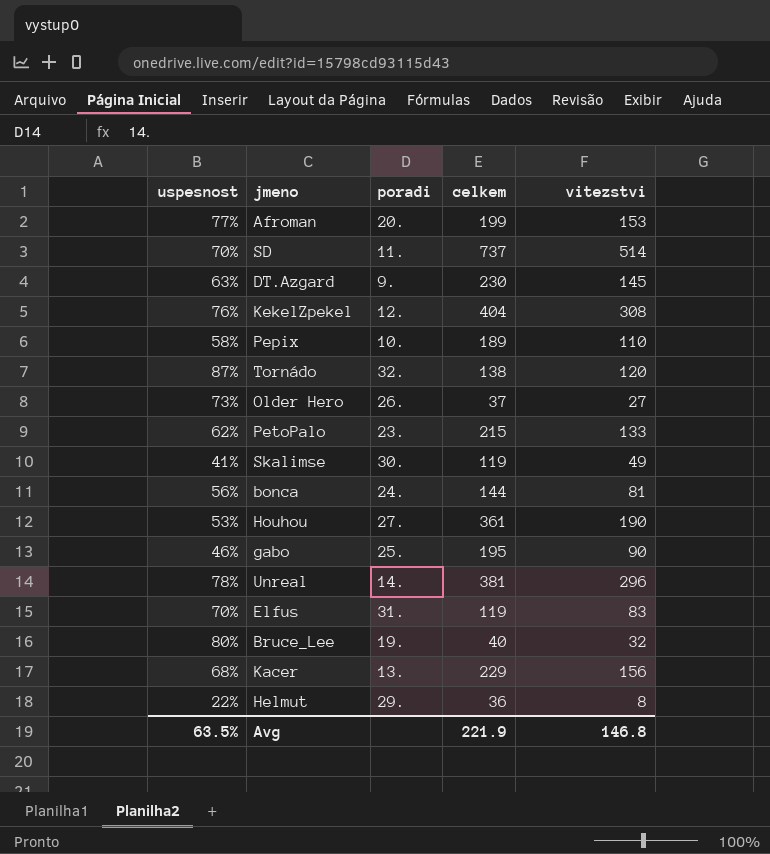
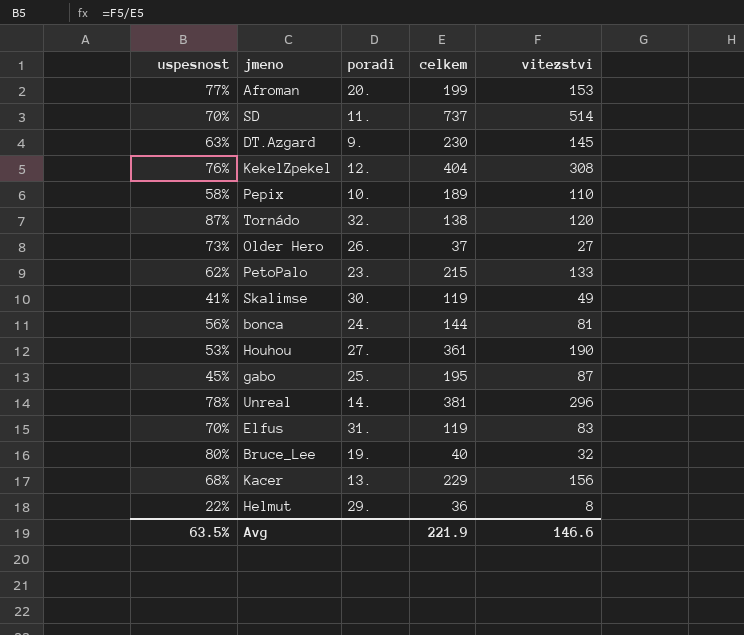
gabo | uspesnost: 46% -> 45%
gabo | vitezstvi: 90 -> 87
Avg | vitezstvi: 146.8 -> 146.6

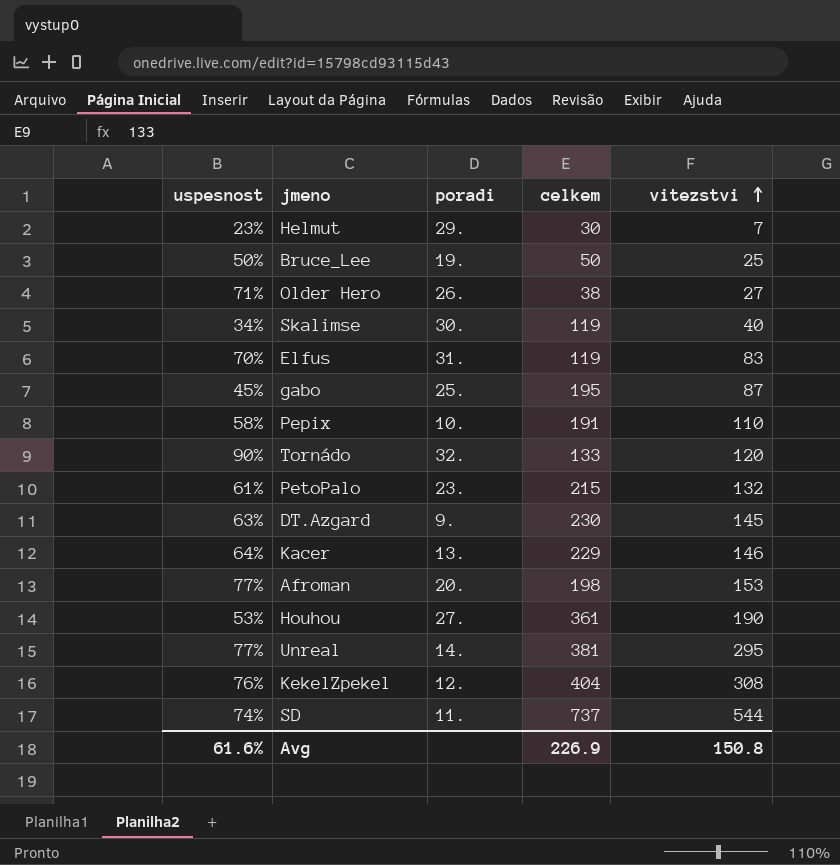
row order: none -> vitezstvi ascending
row bonca: 56% | 24. | 144 | 81 -> none
Helmut | uspesnost: 22% -> 23%
Helmut | celkem: 36 -> 30
Helmut | vitezstvi: 8 -> 7
Bruce_Lee | uspesnost: 80% -> 50%
Bruce_Lee | celkem: 40 -> 50
Bruce_Lee | vitezstvi: 32 -> 25
Older Hero | uspesnost: 73% -> 71%
Older Hero | celkem: 37 -> 38
Skalimse | uspesnost: 41% -> 34%
Skalimse | vitezstvi: 49 -> 40
Pepix | celkem: 189 -> 191
Tornádo | uspesnost: 87% -> 90%
Tornádo | celkem: 138 -> 133
PetoPalo | uspesnost: 62% -> 61%
PetoPalo | vitezstvi: 133 -> 132
Kacer | uspesnost: 68% -> 64%
Kacer | vitezstvi: 156 -> 146
Afroman | celkem: 199 -> 198
Unreal | uspesnost: 78% -> 77%
Unreal | vitezstvi: 296 -> 295
SD | uspesnost: 70% -> 74%
SD | vitezstvi: 514 -> 544
Avg | uspesnost: 63.5% -> 61.6%
Avg | celkem: 221.9 -> 226.9
Avg | vitezstvi: 146.6 -> 150.8

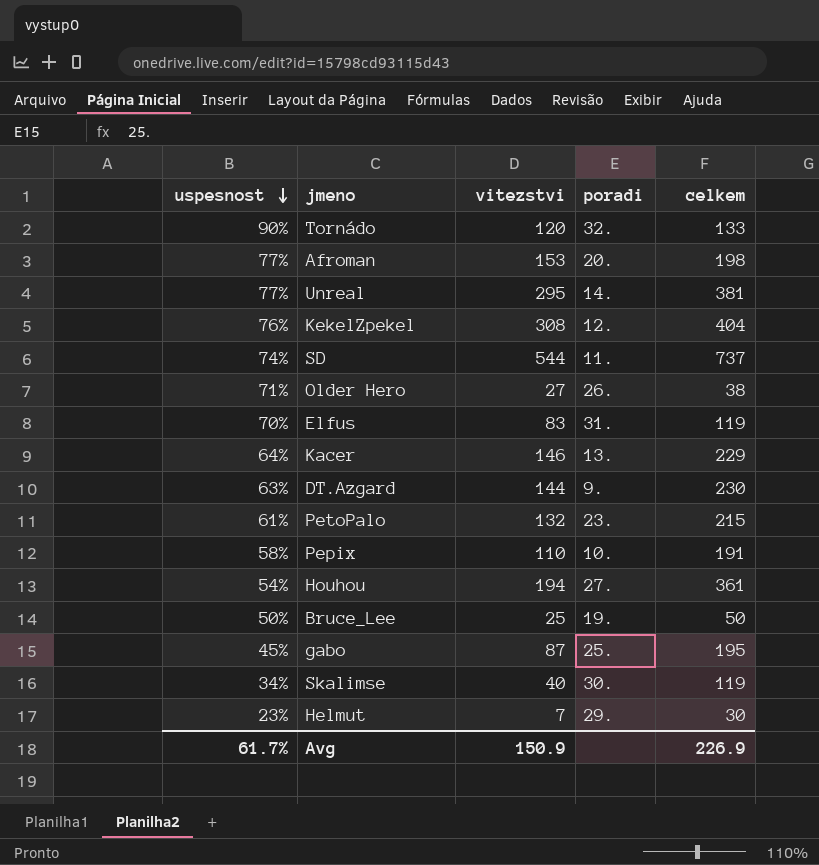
row order: vitezstvi ascending -> uspesnost descending
column vitezstvi | position: 5 -> 3
DT.Azgard | vitezstvi: 145 -> 144
Houhou | uspesnost: 53% -> 54%
Houhou | vitezstvi: 190 -> 194
Avg | uspesnost: 61.6% -> 61.7%
Avg | vitezstvi: 150.8 -> 150.9

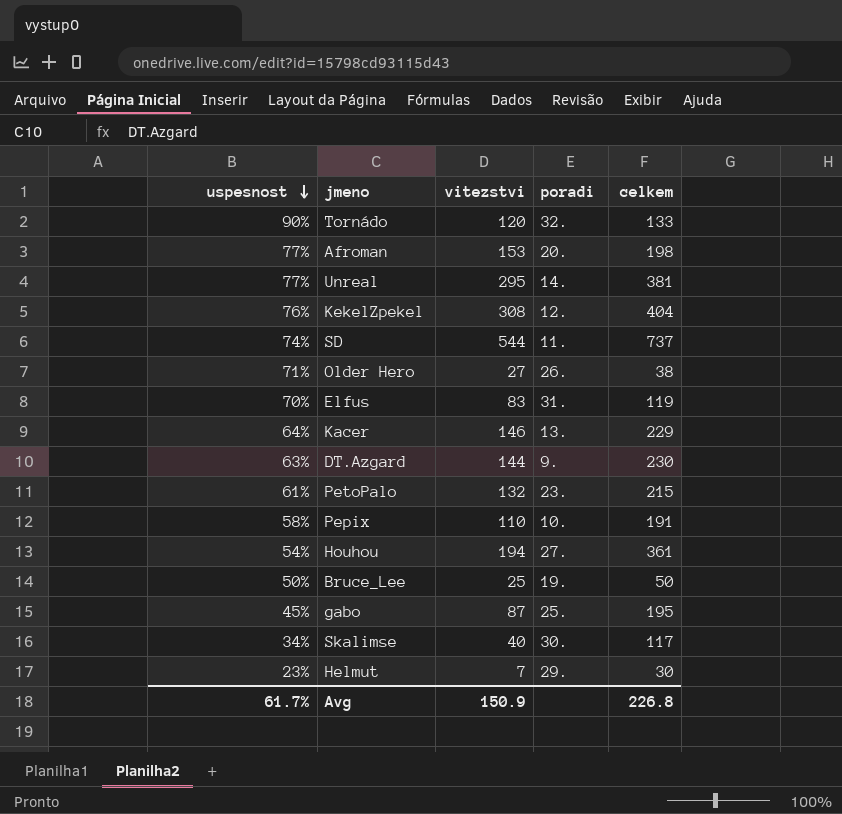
Skalimse | celkem: 119 -> 117
Avg | celkem: 226.9 -> 226.8

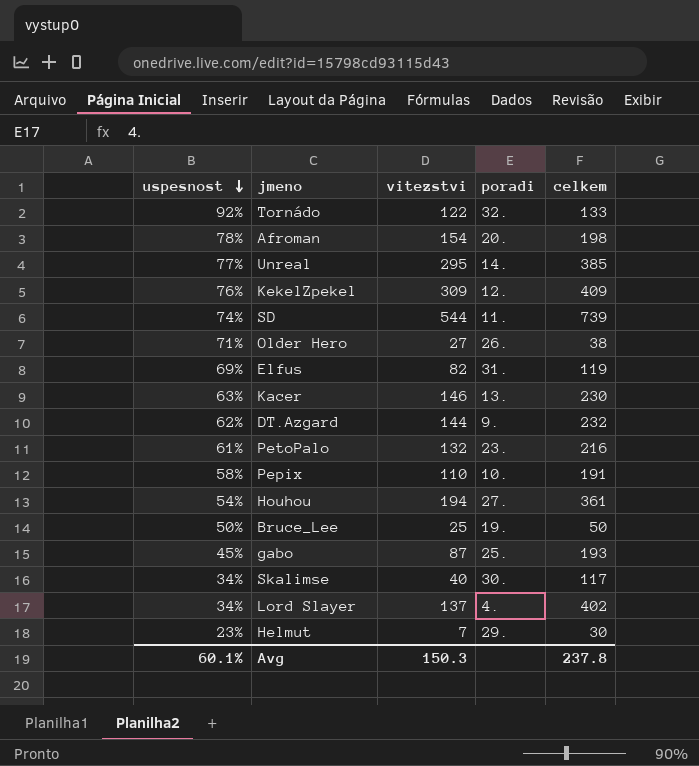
Tornádo | uspesnost: 90% -> 92%
Tornádo | vitezstvi: 120 -> 122
Afroman | uspesnost: 77% -> 78%
Afroman | vitezstvi: 153 -> 154
Unreal | celkem: 381 -> 385
KekelZpekel | vitezstvi: 308 -> 309
KekelZpekel | celkem: 404 -> 409
SD | celkem: 737 -> 739
Elfus | uspesnost: 70% -> 69%
Elfus | vitezstvi: 83 -> 82
Kacer | uspesnost: 64% -> 63%
Kacer | celkem: 229 -> 230
DT.Azgard | uspesnost: 63% -> 62%
DT.Azgard | celkem: 230 -> 232
PetoPalo | celkem: 215 -> 216
gabo | celkem: 195 -> 193
row Lord Slayer: none -> 34% | 137 | 4. | 402
Avg | uspesnost: 61.7% -> 60.1%
Avg | vitezstvi: 150.9 -> 150.3
Avg | celkem: 226.8 -> 237.8

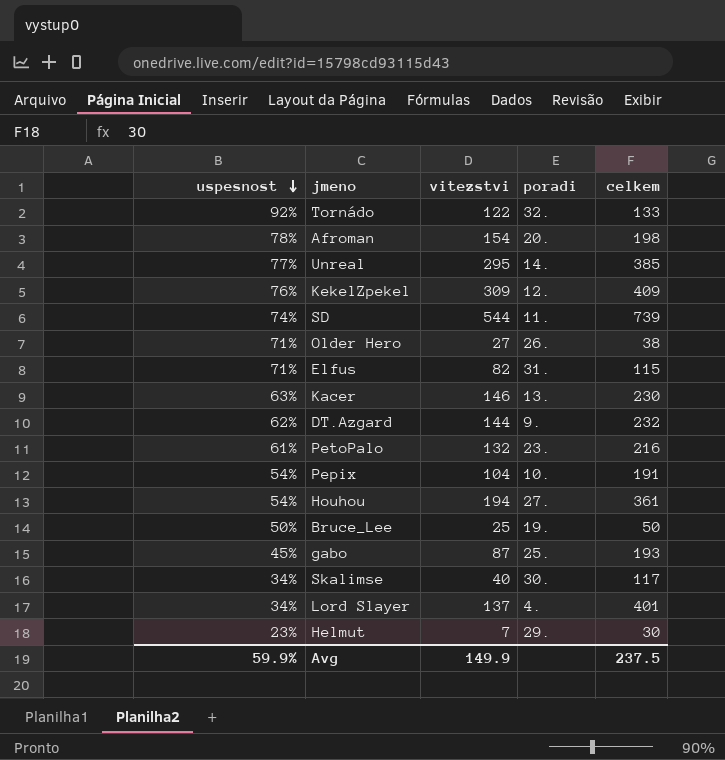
Elfus | uspesnost: 69% -> 71%
Elfus | celkem: 119 -> 115
Pepix | uspesnost: 58% -> 54%
Pepix | vitezstvi: 110 -> 104
Lord Slayer | celkem: 402 -> 401
Avg | uspesnost: 60.1% -> 59.9%
Avg | vitezstvi: 150.3 -> 149.9
Avg | celkem: 237.8 -> 237.5

